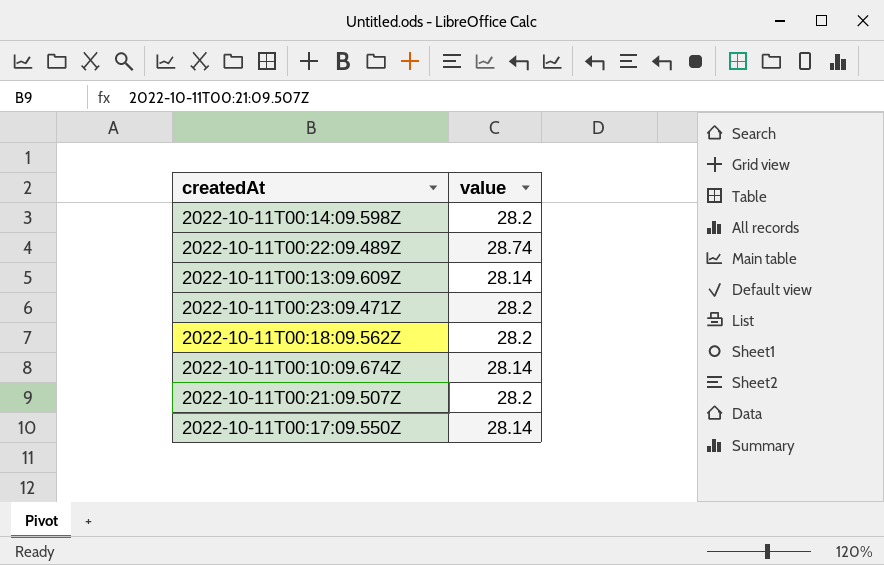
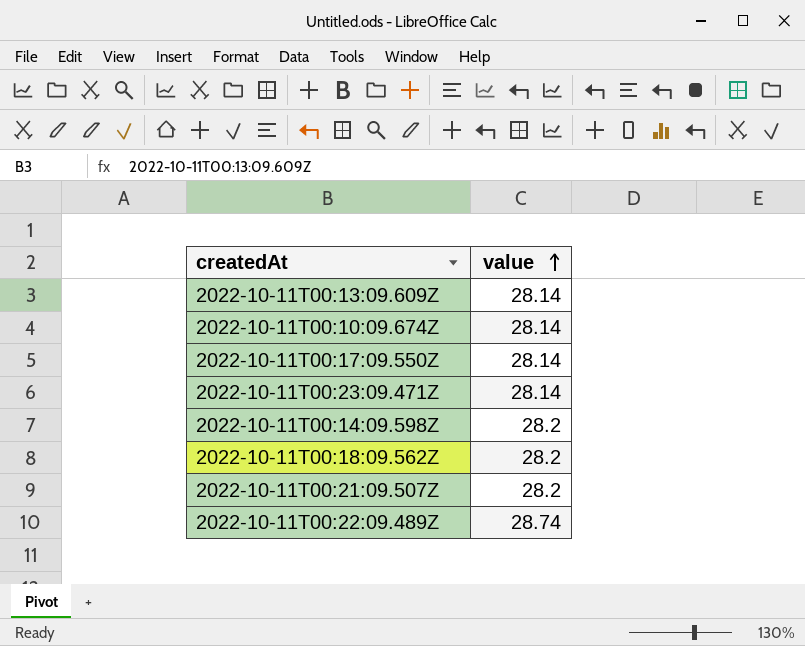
row order: none -> value ascending
2022-10-11T00:23:09.471Z | value: 28.2 -> 28.14

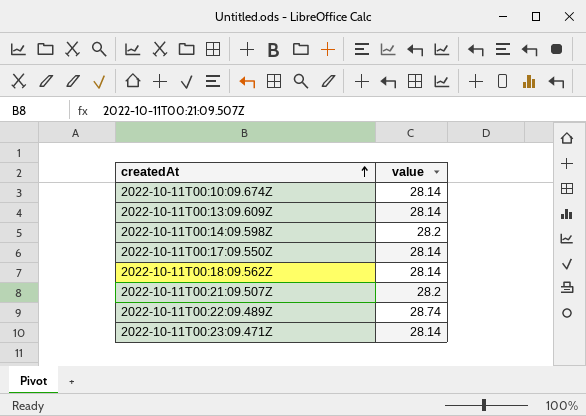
row order: value ascending -> createdAt ascending
2022-10-11T00:18:09.562Z | value: 28.2 -> 28.14

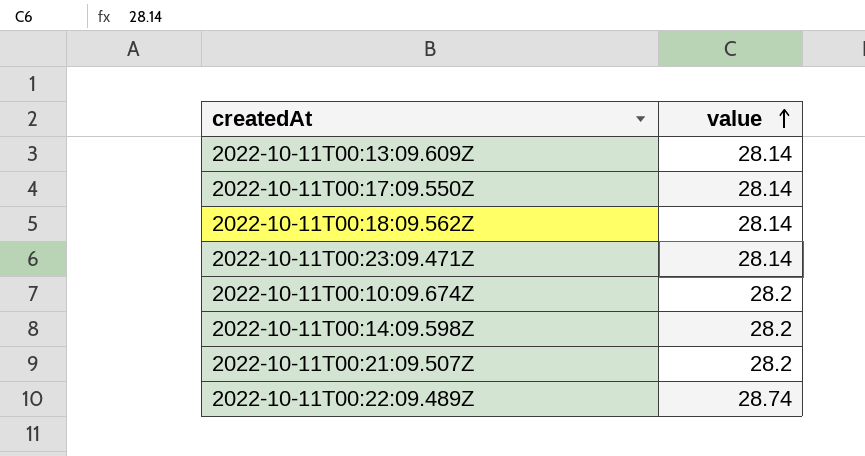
row order: createdAt ascending -> value ascending
2022-10-11T00:10:09.674Z | value: 28.14 -> 28.2

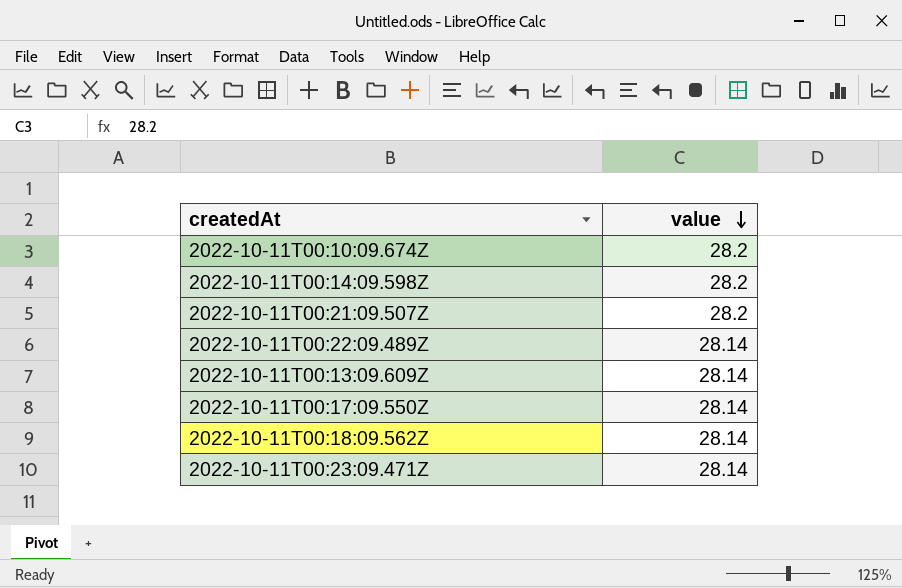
row order: value ascending -> value descending
2022-10-11T00:22:09.489Z | value: 28.74 -> 28.14

